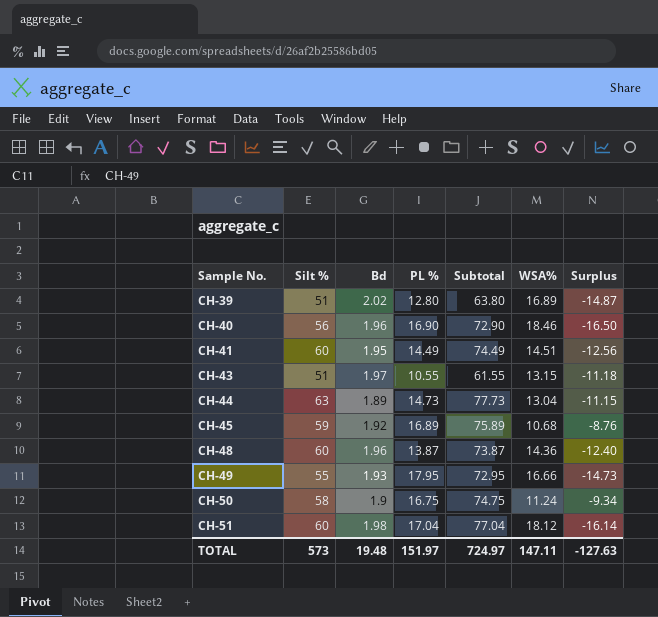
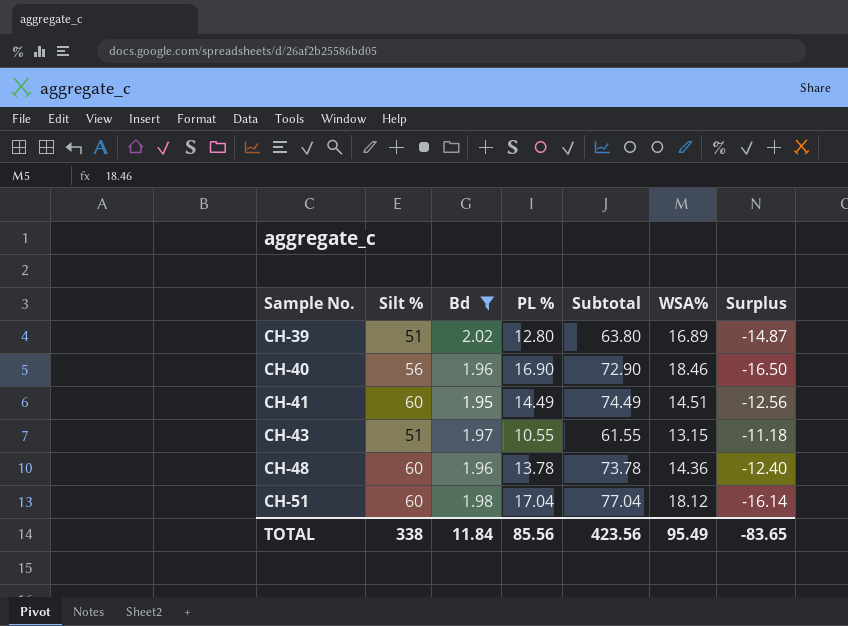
filter: none -> Bd >= 1.95
CH-48 | PL %: 13.87 -> 13.78
CH-48 | Subtotal: 73.87 -> 73.78
TOTAL | Silt %: 573 -> 338
TOTAL | Bd: 19.48 -> 11.84
TOTAL | PL %: 151.97 -> 85.56
TOTAL | Subtotal: 724.97 -> 423.56
TOTAL | WSA%: 147.11 -> 95.49
TOTAL | Surplus: -127.63 -> -83.65

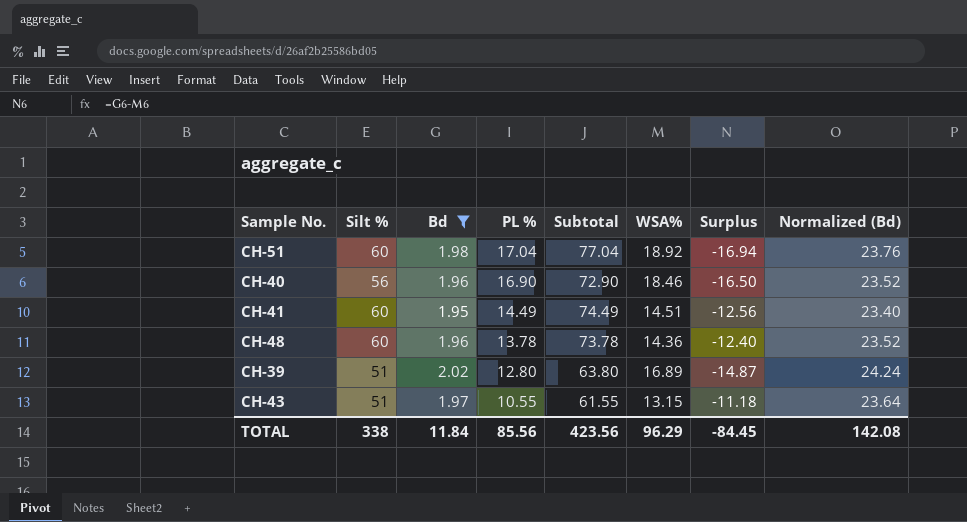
row order: Sample No. ascending -> PL % descending
column Normalized (Bd) | formula: none -> [Bd] * 12
CH-51 | WSA%: 18.12 -> 18.92
CH-51 | Surplus: -16.14 -> -16.94
TOTAL | WSA%: 95.49 -> 96.29
TOTAL | Surplus: -83.65 -> -84.45

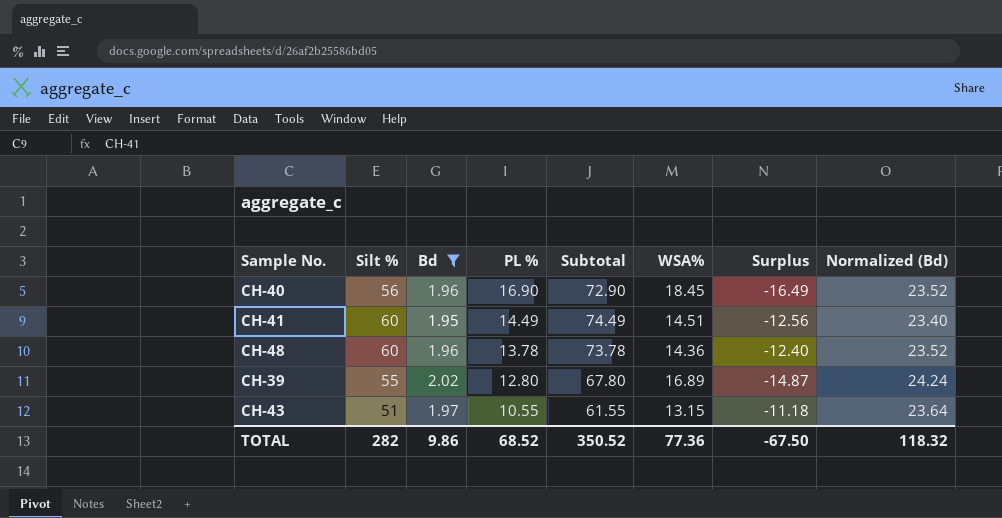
row CH-51: 60 | 1.98 | 17.04 | 77.04 | 18.92 | -16.94 | 23.76 -> none
CH-40 | WSA%: 18.46 -> 18.45
CH-40 | Surplus: -16.50 -> -16.49
CH-39 | Silt %: 51 -> 55
CH-39 | Subtotal: 63.80 -> 67.80
TOTAL | Silt %: 338 -> 282
TOTAL | Bd: 11.84 -> 9.86
TOTAL | PL %: 85.56 -> 68.52
TOTAL | Subtotal: 423.56 -> 350.52
TOTAL | WSA%: 96.29 -> 77.36
TOTAL | Surplus: -84.45 -> -67.50
TOTAL | Normalized (Bd): 142.08 -> 118.32

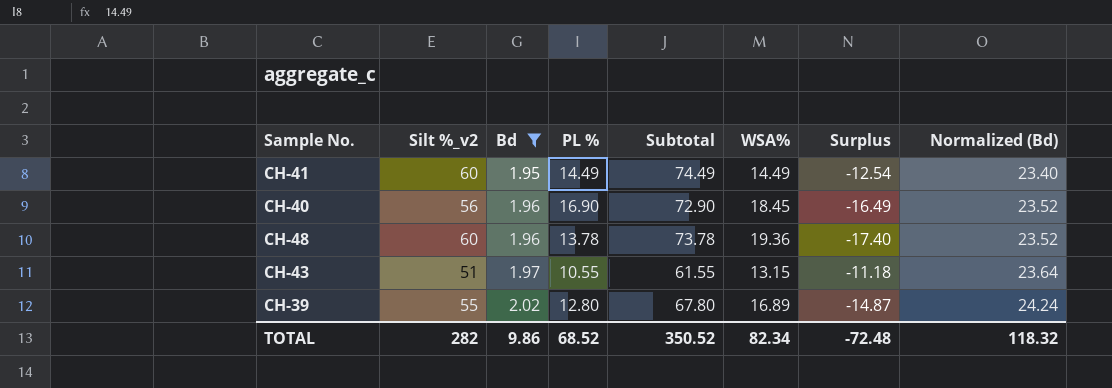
row order: PL % descending -> Bd ascending
column name: Silt % -> Silt %_v2
CH-41 | WSA%: 14.51 -> 14.49
CH-41 | Surplus: -12.56 -> -12.54
CH-48 | WSA%: 14.36 -> 19.36
CH-48 | Surplus: -12.40 -> -17.40
TOTAL | WSA%: 77.36 -> 82.34
TOTAL | Surplus: -67.50 -> -72.48

